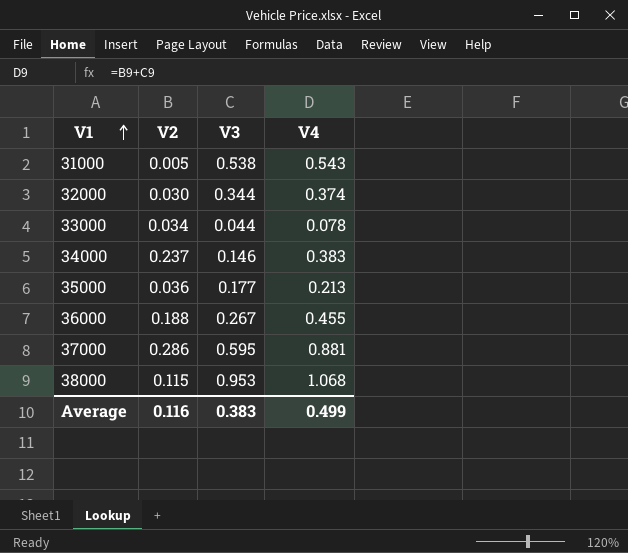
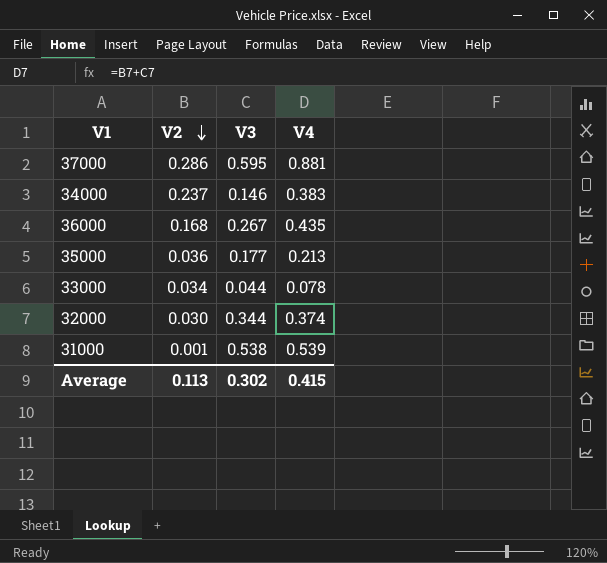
row order: V1 ascending -> V2 descending
row 38000: 0.115 | 0.953 | 1.068 -> none
36000 | V2: 0.188 -> 0.168
36000 | V4: 0.455 -> 0.435
31000 | V2: 0.005 -> 0.001
31000 | V4: 0.543 -> 0.539
Average | V2: 0.116 -> 0.113
Average | V3: 0.383 -> 0.302
Average | V4: 0.499 -> 0.415

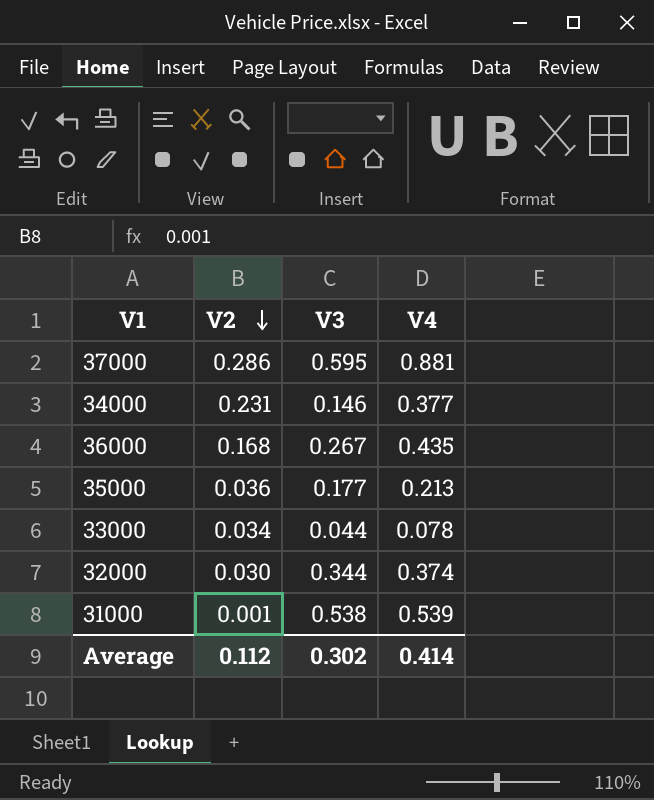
34000 | V2: 0.237 -> 0.231
34000 | V4: 0.383 -> 0.377
Average | V2: 0.113 -> 0.112
Average | V4: 0.415 -> 0.414

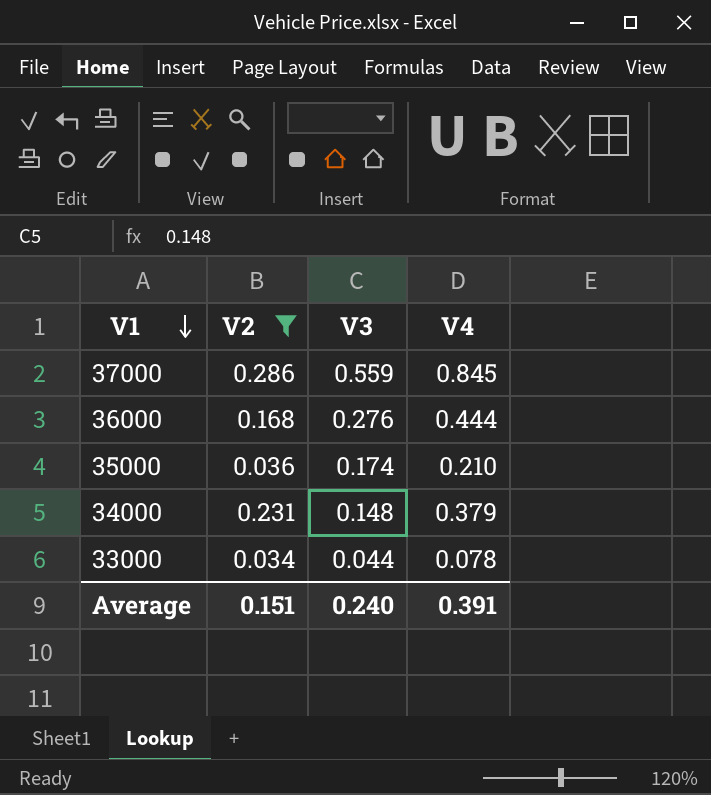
filter: none -> V2 >= 0.034
row order: V2 descending -> V1 descending
37000 | V3: 0.595 -> 0.559
37000 | V4: 0.881 -> 0.845
36000 | V3: 0.267 -> 0.276
36000 | V4: 0.435 -> 0.444
35000 | V3: 0.177 -> 0.174
35000 | V4: 0.213 -> 0.210
34000 | V3: 0.146 -> 0.148
34000 | V4: 0.377 -> 0.379
Average | V2: 0.112 -> 0.151
Average | V3: 0.302 -> 0.240
Average | V4: 0.414 -> 0.391

